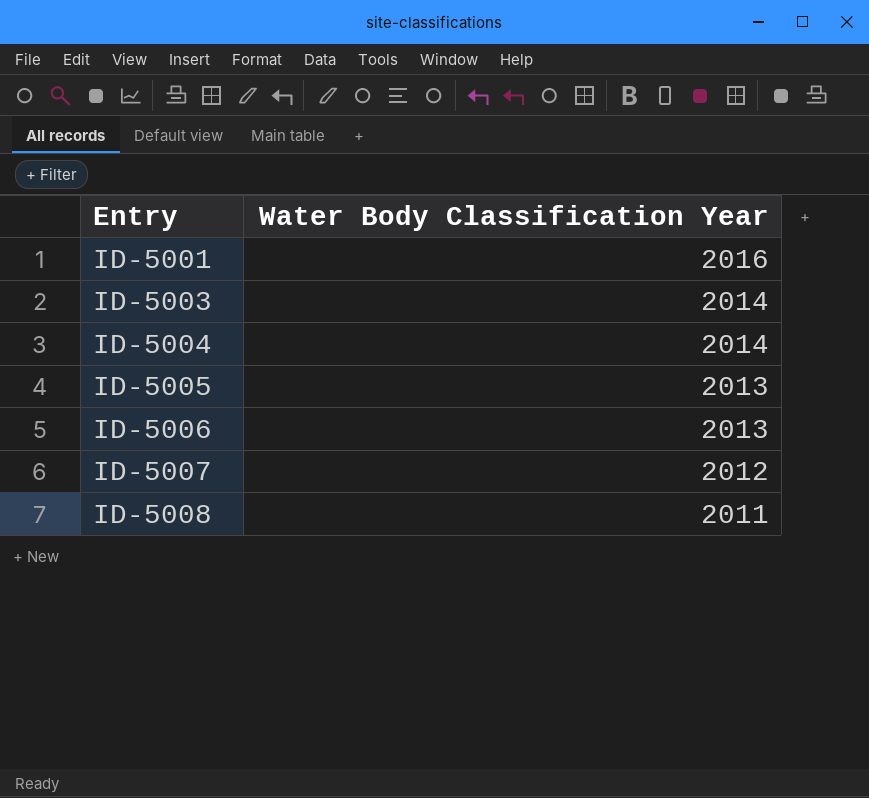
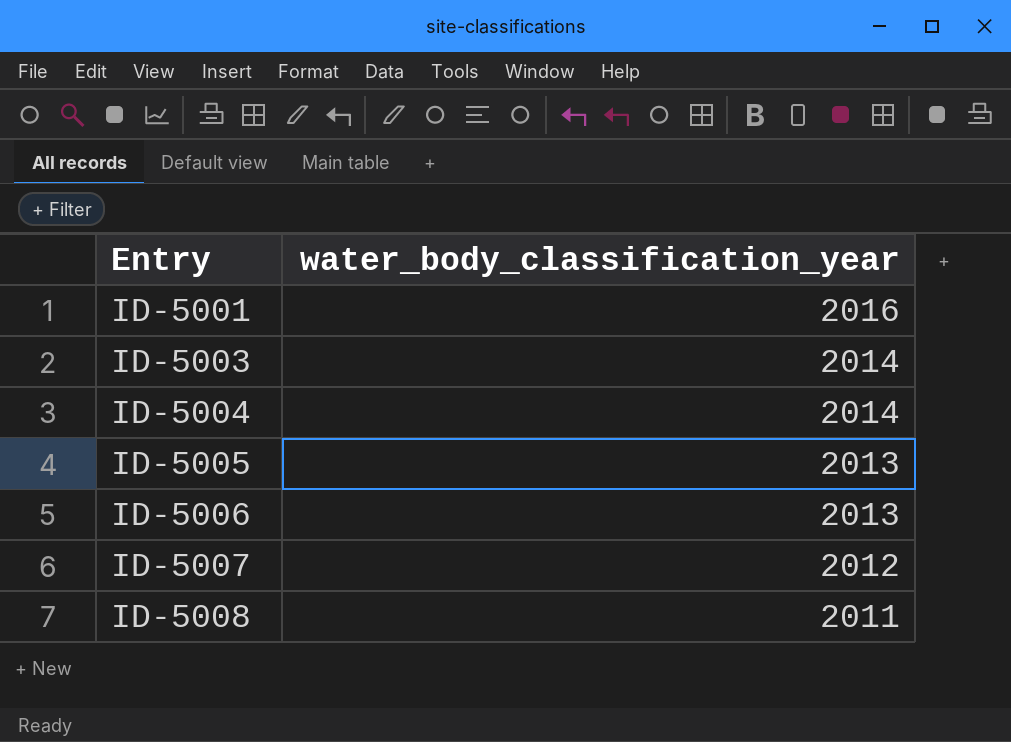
column name: Water Body Classification Year -> water_body_classification_year

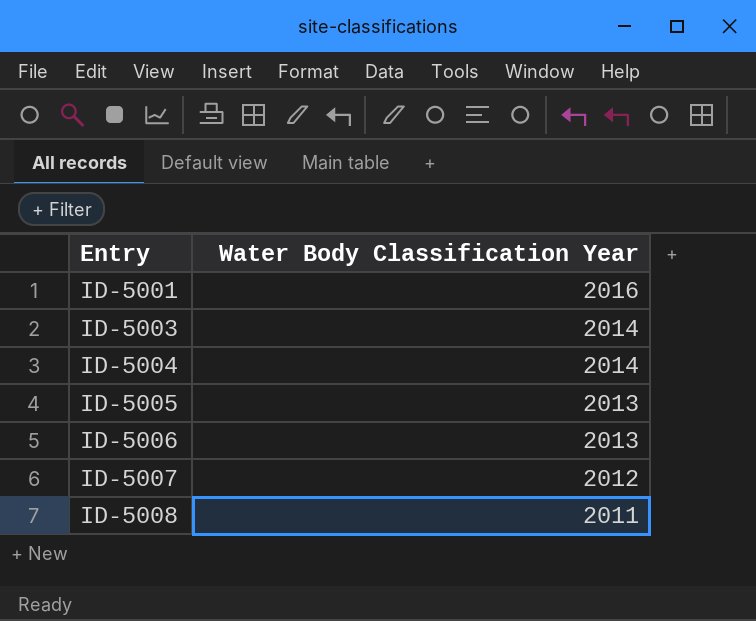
column name: water_body_classification_year -> Water Body Classification Year

